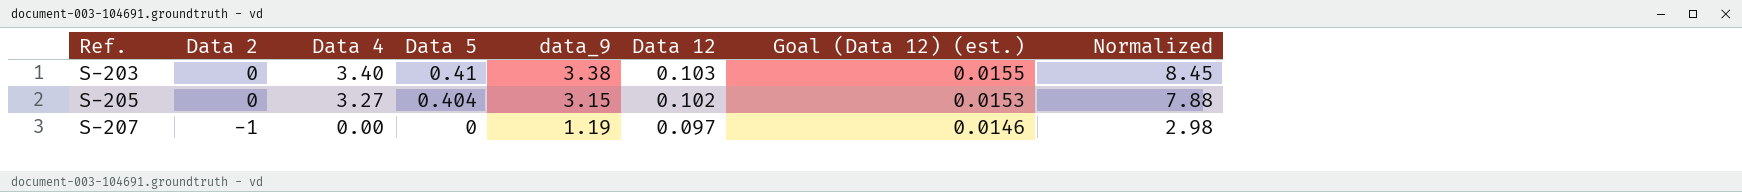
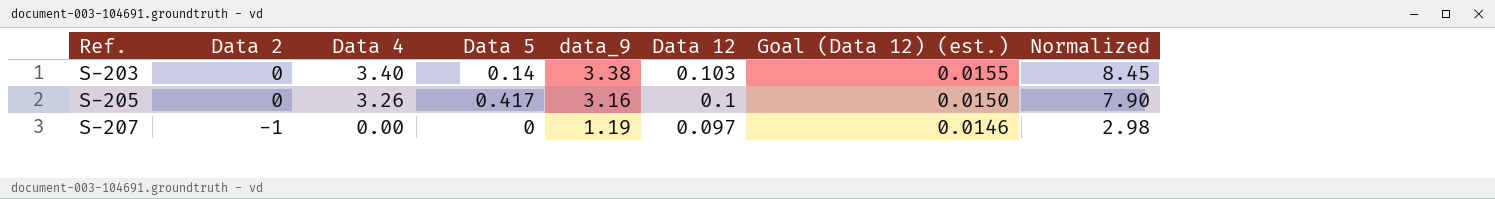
S-203 | Data 5: 0.41 -> 0.14
S-205 | Data 4: 3.27 -> 3.26
S-205 | Data 5: 0.404 -> 0.417
S-205 | data_9: 3.15 -> 3.16
S-205 | Data 12: 0.102 -> 0.1
S-205 | Goal (Data 12) (est.): 0.0153 -> 0.0150
S-205 | Normalized: 7.88 -> 7.90

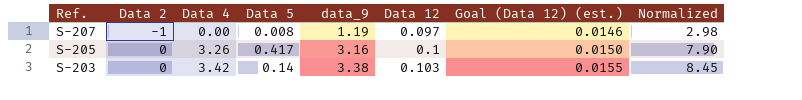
row order: Ref. ascending -> Ref. descending
S-207 | Data 5: 0 -> 0.008
S-203 | Data 4: 3.40 -> 3.42

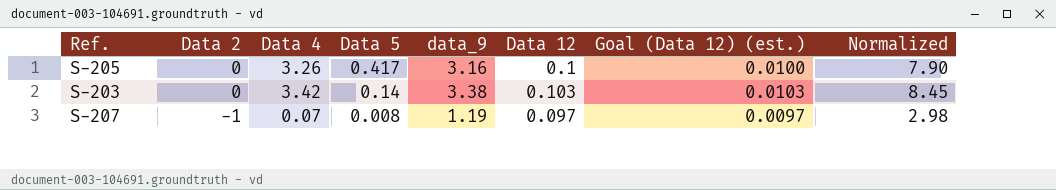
row order: Ref. descending -> Data 2 descending
column Goal (Data 12) (est.) | formula: [Data 12] * 0.15 -> [Data 12] * 0.1
S-207 | Data 4: 0.00 -> 0.07

